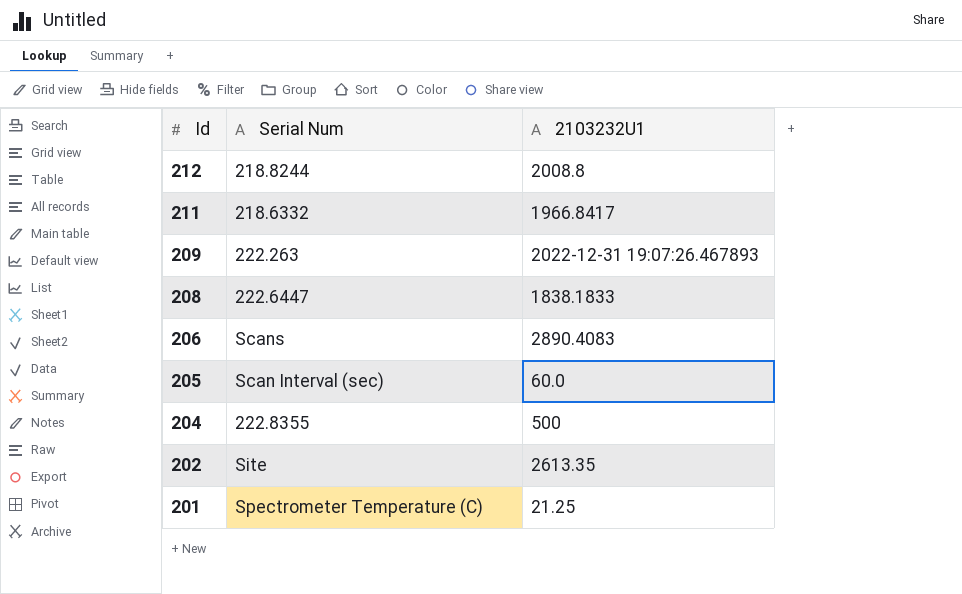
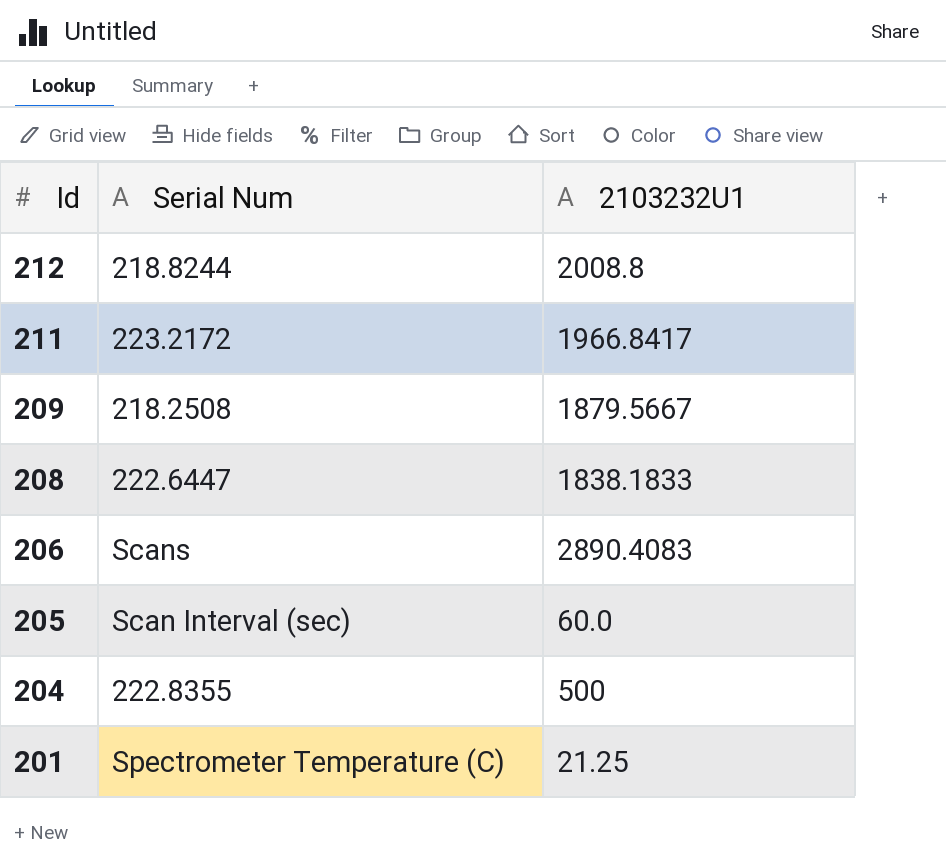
row 202: Site | 2613.35 -> none
211 | Serial Num: 218.6332 -> 223.2172
209 | Serial Num: 222.263 -> 218.2508
209 | 2103232U1: 2022-12-31 19:07:26.467893 -> 1879.5667

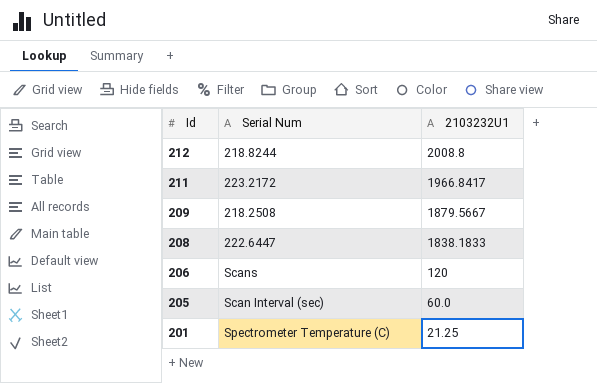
row 204: 222.8355 | 500 -> none
206 | 2103232U1: 2890.4083 -> 120

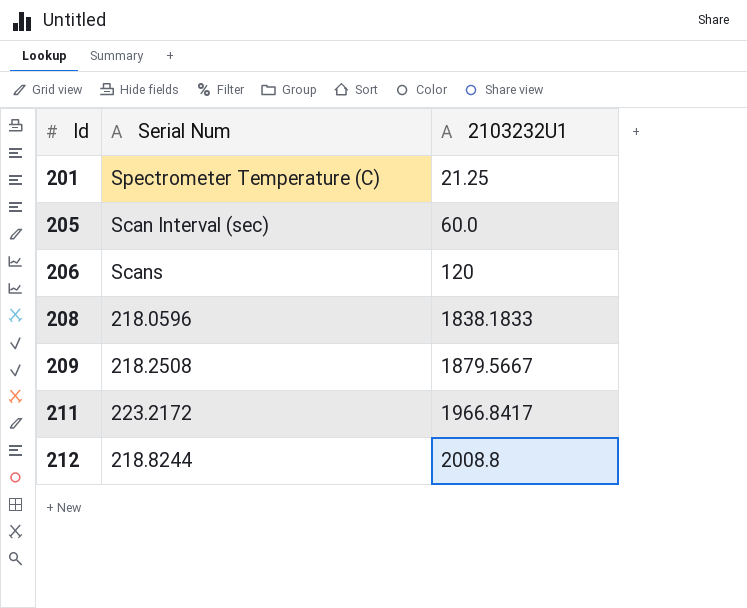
row order: Id descending -> Id ascending
208 | Serial Num: 222.6447 -> 218.0596

